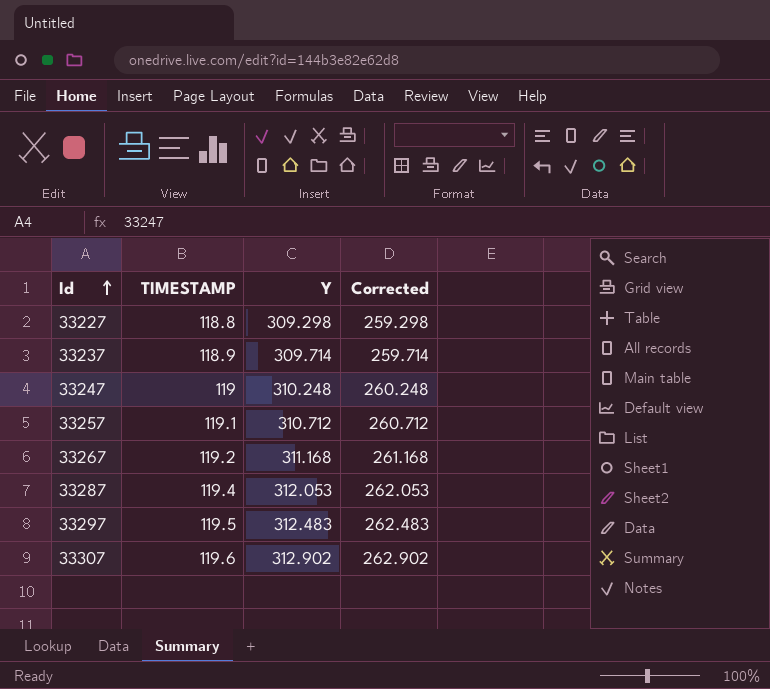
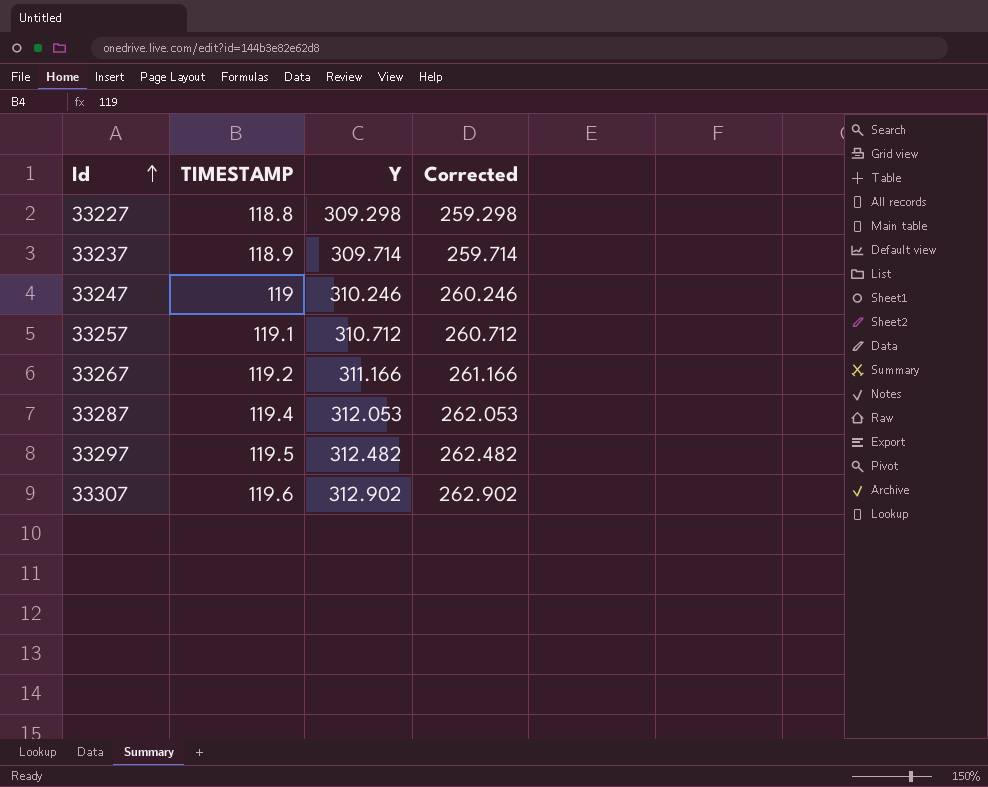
33247 | Y: 310.248 -> 310.246
33247 | Corrected: 260.248 -> 260.246
33267 | Y: 311.168 -> 311.166
33267 | Corrected: 261.168 -> 261.166
33297 | Y: 312.483 -> 312.482
33297 | Corrected: 262.483 -> 262.482

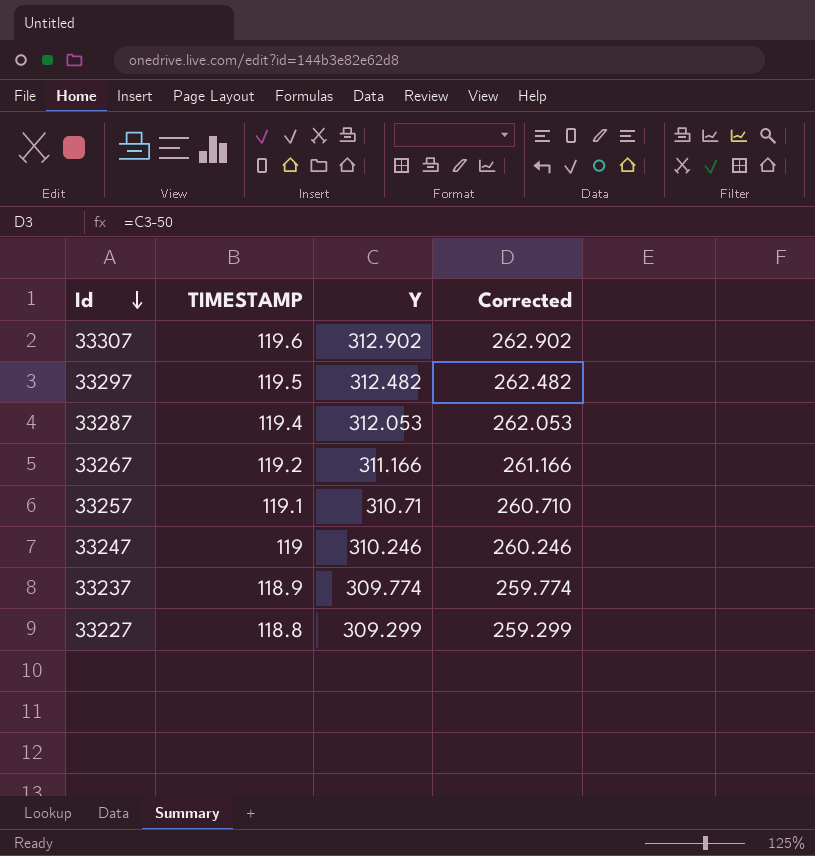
row order: Id ascending -> Id descending
33257 | Y: 310.712 -> 310.71
33257 | Corrected: 260.712 -> 260.710
33237 | Y: 309.714 -> 309.774
33237 | Corrected: 259.714 -> 259.774
33227 | Y: 309.298 -> 309.299
33227 | Corrected: 259.298 -> 259.299

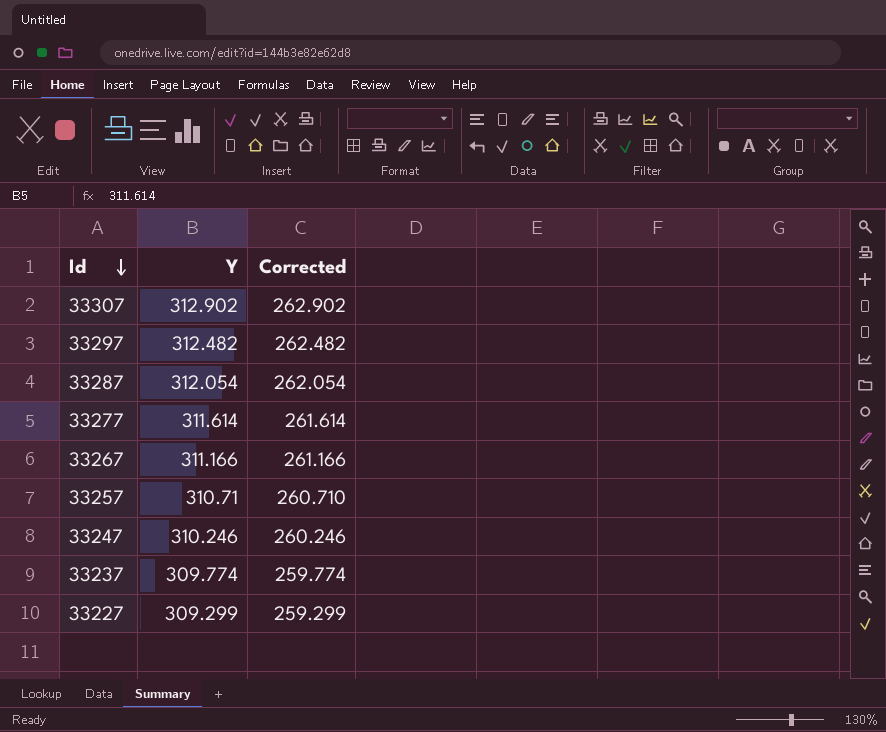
column TIMESTAMP | position: 2 -> none
33287 | Y: 312.053 -> 312.054
33287 | Corrected: 262.053 -> 262.054
row 33277: none -> 311.614 | 261.614

